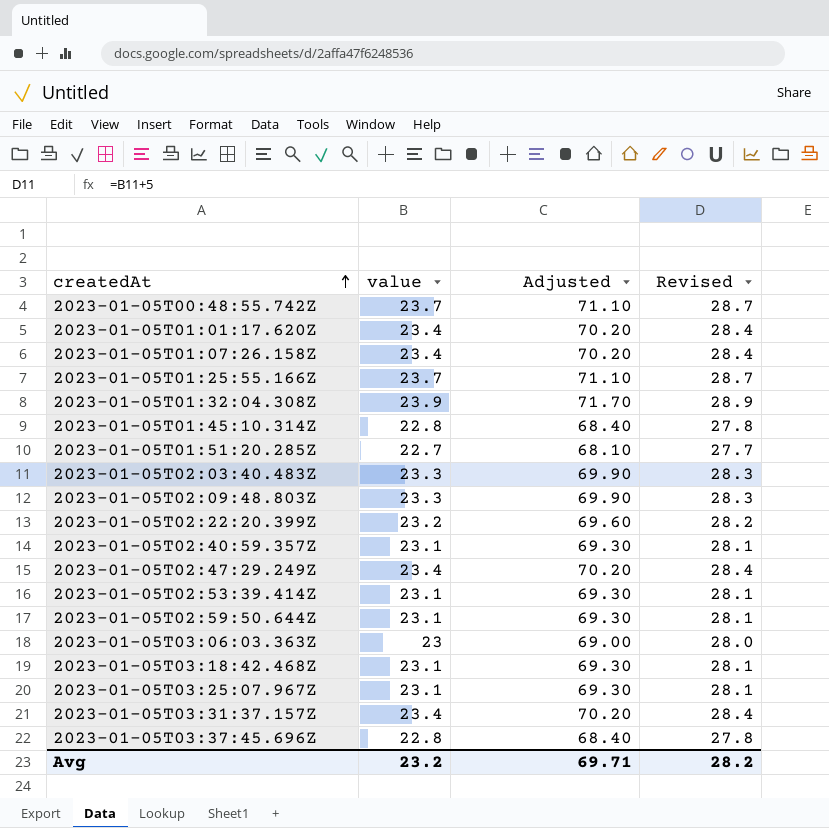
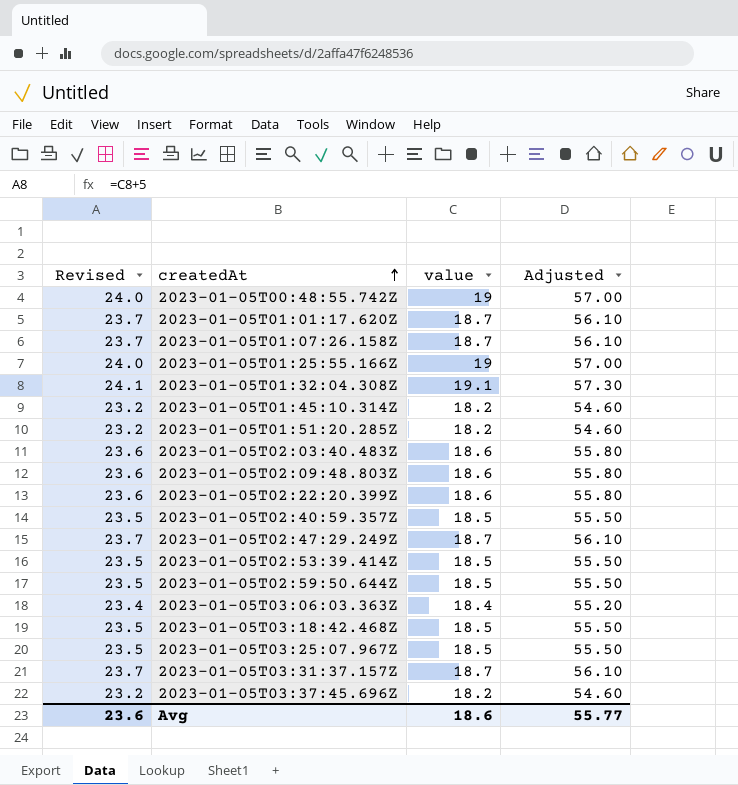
column Revised | position: 4 -> 1
2023-01-05T00:48:55.742Z | Revised: 28.7 -> 24.0
2023-01-05T00:48:55.742Z | value: 23.7 -> 19
2023-01-05T00:48:55.742Z | Adjusted: 71.10 -> 57.00
2023-01-05T01:01:17.620Z | Revised: 28.4 -> 23.7
2023-01-05T01:01:17.620Z | value: 23.4 -> 18.7
2023-01-05T01:01:17.620Z | Adjusted: 70.20 -> 56.10
2023-01-05T01:07:26.158Z | Revised: 28.4 -> 23.7
2023-01-05T01:07:26.158Z | value: 23.4 -> 18.7
2023-01-05T01:07:26.158Z | Adjusted: 70.20 -> 56.10
2023-01-05T01:25:55.166Z | Revised: 28.7 -> 24.0
2023-01-05T01:25:55.166Z | value: 23.7 -> 19
2023-01-05T01:25:55.166Z | Adjusted: 71.10 -> 57.00
2023-01-05T01:32:04.308Z | Revised: 28.9 -> 24.1
2023-01-05T01:32:04.308Z | value: 23.9 -> 19.1
2023-01-05T01:32:04.308Z | Adjusted: 71.70 -> 57.30
2023-01-05T01:45:10.314Z | Revised: 27.8 -> 23.2
2023-01-05T01:45:10.314Z | value: 22.8 -> 18.2
2023-01-05T01:45:10.314Z | Adjusted: 68.40 -> 54.60
2023-01-05T01:51:20.285Z | Revised: 27.7 -> 23.2
2023-01-05T01:51:20.285Z | value: 22.7 -> 18.2
2023-01-05T01:51:20.285Z | Adjusted: 68.10 -> 54.60
2023-01-05T02:03:40.483Z | Revised: 28.3 -> 23.6
2023-01-05T02:03:40.483Z | value: 23.3 -> 18.6
2023-01-05T02:03:40.483Z | Adjusted: 69.90 -> 55.80
2023-01-05T02:09:48.803Z | Revised: 28.3 -> 23.6
2023-01-05T02:09:48.803Z | value: 23.3 -> 18.6
2023-01-05T02:09:48.803Z | Adjusted: 69.90 -> 55.80
2023-01-05T02:22:20.399Z | Revised: 28.2 -> 23.6
2023-01-05T02:22:20.399Z | value: 23.2 -> 18.6
2023-01-05T02:22:20.399Z | Adjusted: 69.60 -> 55.80
2023-01-05T02:40:59.357Z | Revised: 28.1 -> 23.5
2023-01-05T02:40:59.357Z | value: 23.1 -> 18.5
2023-01-05T02:40:59.357Z | Adjusted: 69.30 -> 55.50
2023-01-05T02:47:29.249Z | Revised: 28.4 -> 23.7
2023-01-05T02:47:29.249Z | value: 23.4 -> 18.7
2023-01-05T02:47:29.249Z | Adjusted: 70.20 -> 56.10
2023-01-05T02:53:39.414Z | Revised: 28.1 -> 23.5
2023-01-05T02:53:39.414Z | value: 23.1 -> 18.5
2023-01-05T02:53:39.414Z | Adjusted: 69.30 -> 55.50
2023-01-05T02:59:50.644Z | Revised: 28.1 -> 23.5
2023-01-05T02:59:50.644Z | value: 23.1 -> 18.5
2023-01-05T02:59:50.644Z | Adjusted: 69.30 -> 55.50
2023-01-05T03:06:03.363Z | Revised: 28.0 -> 23.4
2023-01-05T03:06:03.363Z | value: 23 -> 18.4
2023-01-05T03:06:03.363Z | Adjusted: 69.00 -> 55.20
2023-01-05T03:18:42.468Z | Revised: 28.1 -> 23.5
2023-01-05T03:18:42.468Z | value: 23.1 -> 18.5
2023-01-05T03:18:42.468Z | Adjusted: 69.30 -> 55.50
2023-01-05T03:25:07.967Z | Revised: 28.1 -> 23.5
2023-01-05T03:25:07.967Z | value: 23.1 -> 18.5
2023-01-05T03:25:07.967Z | Adjusted: 69.30 -> 55.50
2023-01-05T03:31:37.157Z | Revised: 28.4 -> 23.7
2023-01-05T03:31:37.157Z | value: 23.4 -> 18.7
2023-01-05T03:31:37.157Z | Adjusted: 70.20 -> 56.10
2023-01-05T03:37:45.696Z | Revised: 27.8 -> 23.2
2023-01-05T03:37:45.696Z | value: 22.8 -> 18.2
2023-01-05T03:37:45.696Z | Adjusted: 68.40 -> 54.60
Avg | Revised: 28.2 -> 23.6
Avg | value: 23.2 -> 18.6
Avg | Adjusted: 69.71 -> 55.77

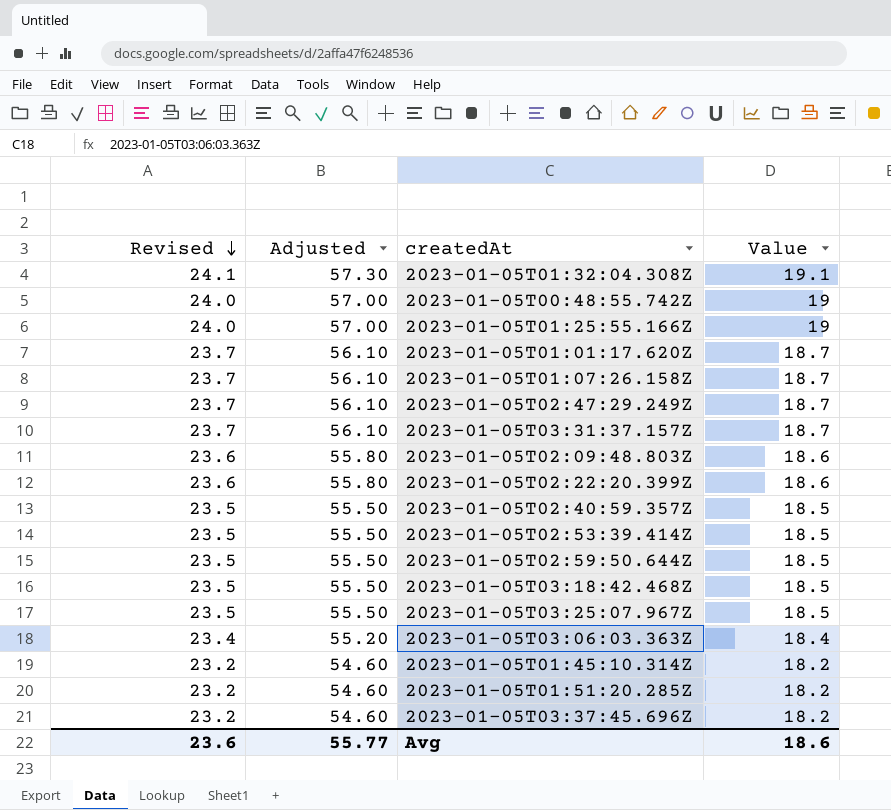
row order: createdAt ascending -> Revised descending
column Adjusted | position: 4 -> 2
column name: value -> Value
row 2023-01-05T02:03:40.483Z: 23.6 | 18.6 | 55.80 -> none

